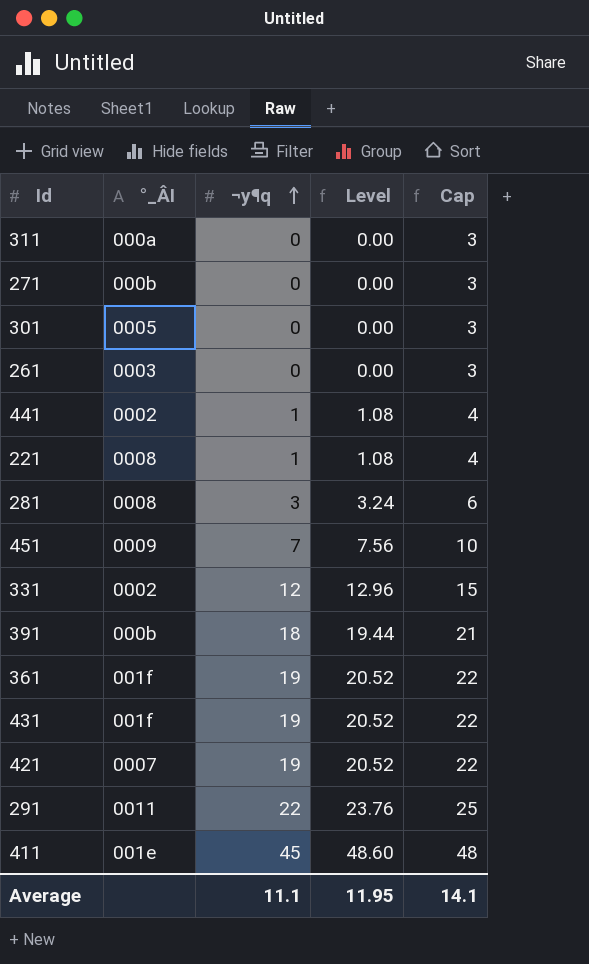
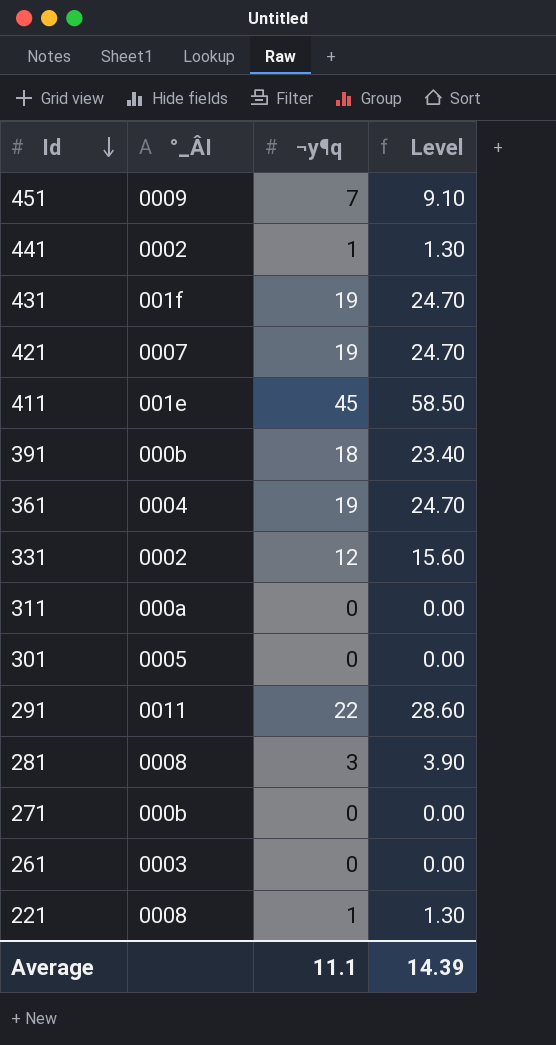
row order: ¬y¶q ascending -> Id descending
column Cap | formula: [¬y¶q] + 3 -> none
column Level | formula: [¬y¶q] * 1.08 -> [¬y¶q] * 1.3
361 | °_ÂI: 001f -> 0004
Average | Level: 11.95 -> 14.39

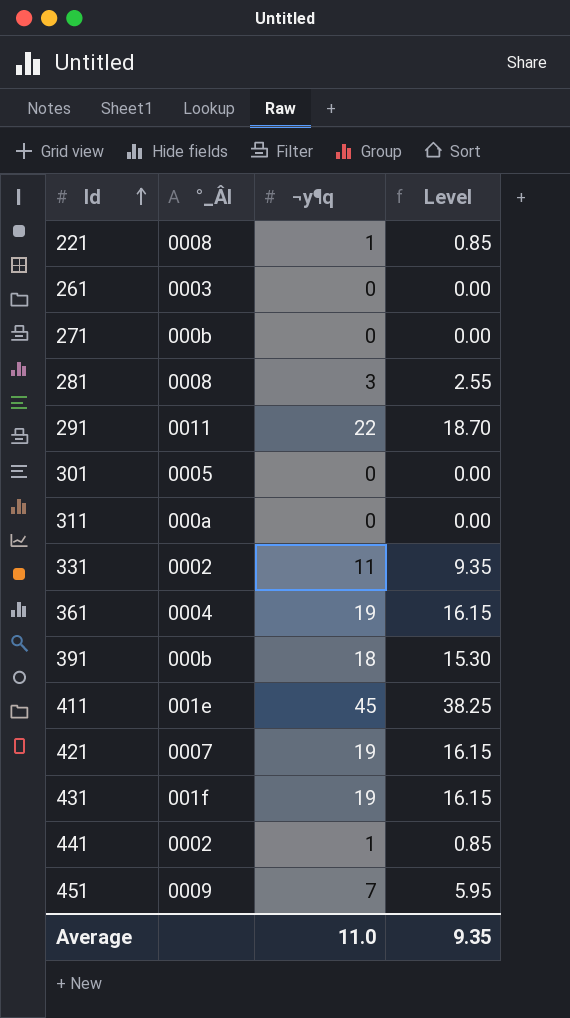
row order: Id descending -> Id ascending
column Level | formula: [¬y¶q] * 1.3 -> [¬y¶q] * 0.85
331 | ¬y¶q: 12 -> 11
Average | ¬y¶q: 11.1 -> 11.0
Average | Level: 14.39 -> 9.35

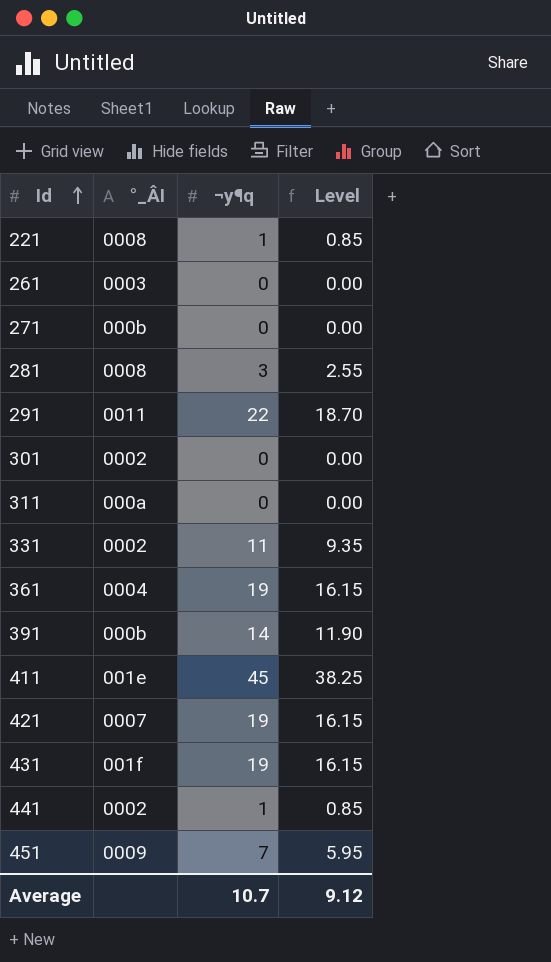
301 | °_ÂI: 0005 -> 0002
391 | ¬y¶q: 18 -> 14
391 | Level: 15.30 -> 11.90
Average | ¬y¶q: 11.0 -> 10.7
Average | Level: 9.35 -> 9.12

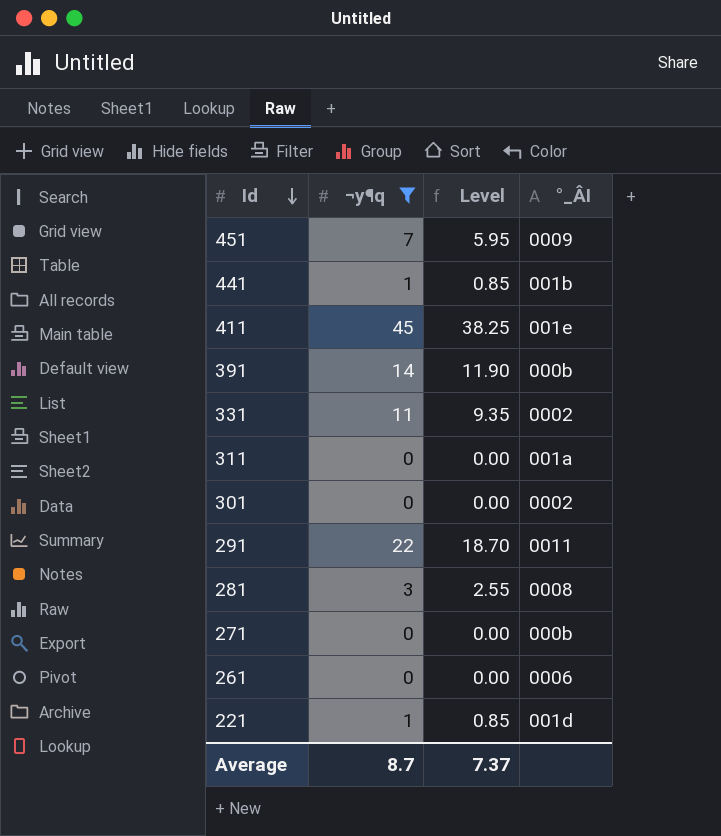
filter: none -> ¬y¶q != 19
row order: Id ascending -> Id descending
column °_ÂI | position: 2 -> 4
441 | °_ÂI: 0002 -> 001b
311 | °_ÂI: 000a -> 001a
261 | °_ÂI: 0003 -> 0006
221 | °_ÂI: 0008 -> 001d
Average | ¬y¶q: 10.7 -> 8.7
Average | Level: 9.12 -> 7.37

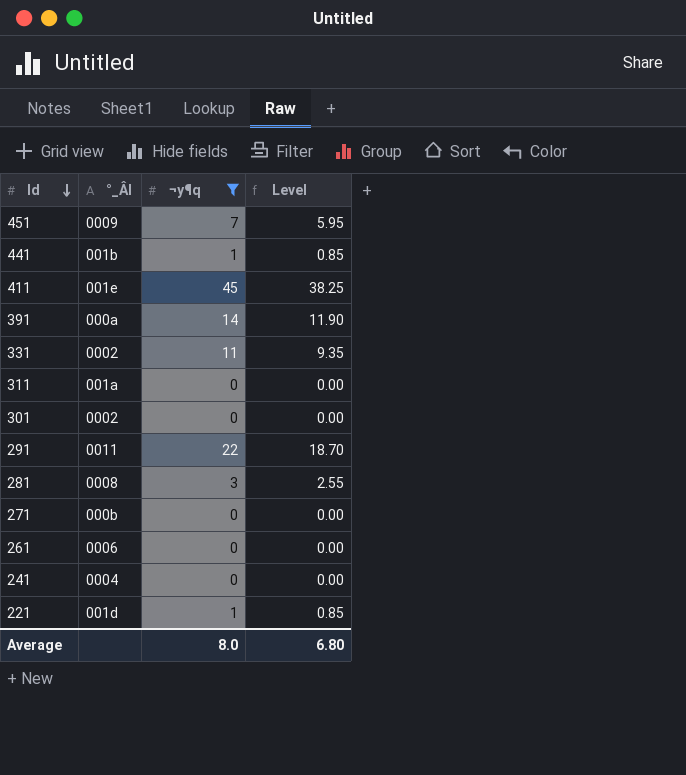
column °_ÂI | position: 4 -> 2
391 | °_ÂI: 000b -> 000a
row 241: none -> 0004 | 0 | 0.00
Average | ¬y¶q: 8.7 -> 8.0
Average | Level: 7.37 -> 6.80

